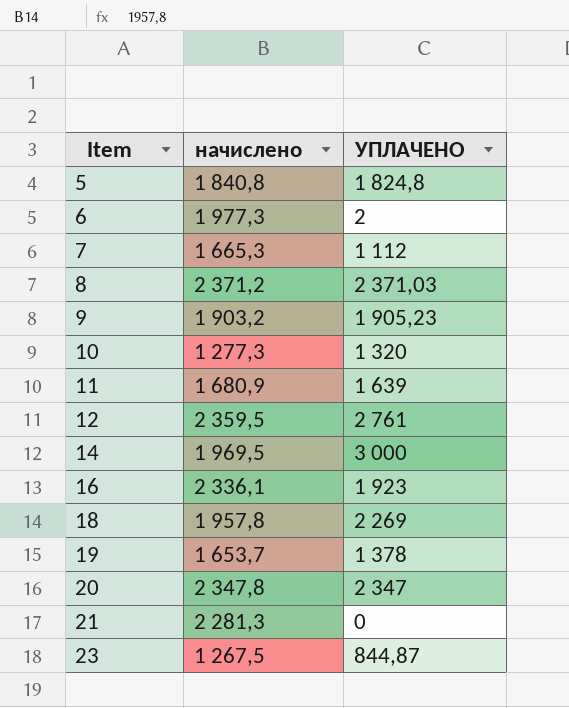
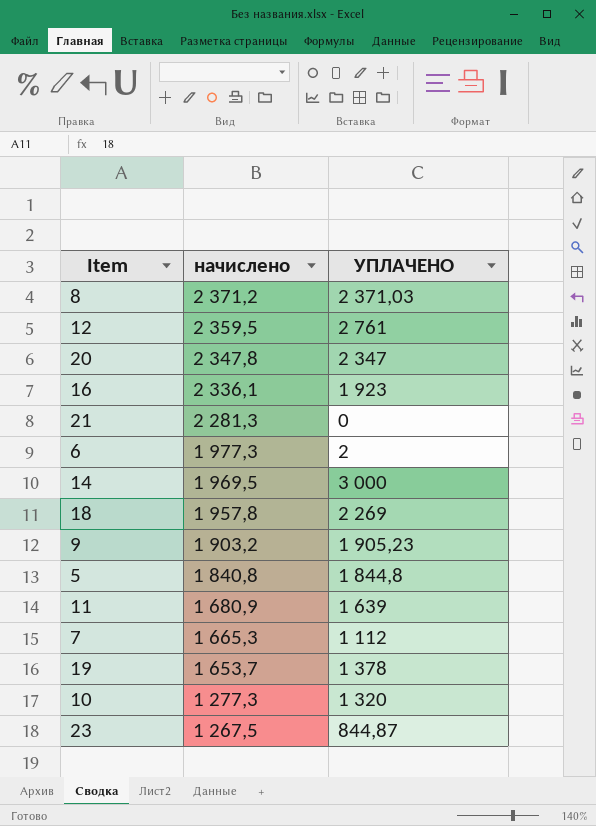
row order: Item ascending -> начислено descending
5 | УПЛАЧЕНО: 1 824,8 -> 1 844,8

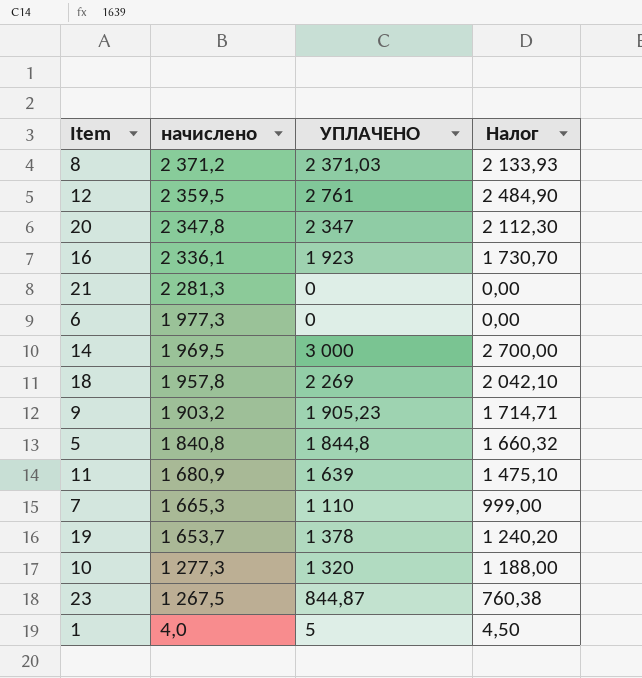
column Налог | formula: none -> [УПЛАЧЕНО] * 0,9
6 | УПЛАЧЕНО: 2 -> 0
7 | УПЛАЧЕНО: 1 112 -> 1 110
row 1: none -> 4,0 | 5 | 4,50

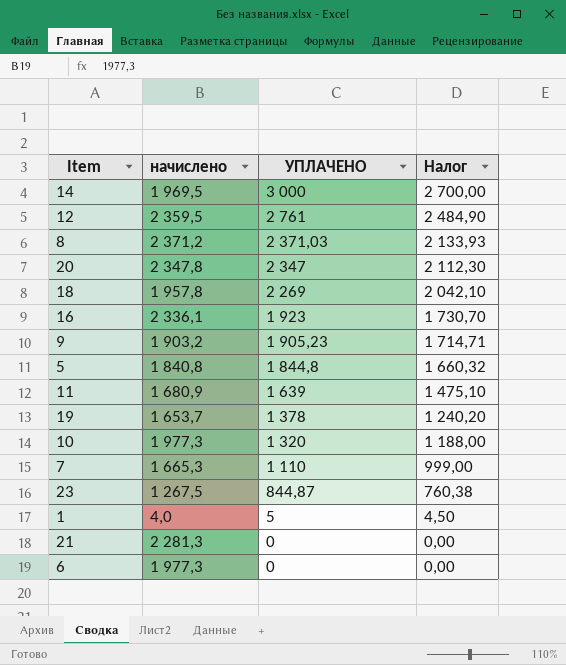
row order: начислено descending -> УПЛАЧЕНО descending
10 | начислено: 1 277,3 -> 1 977,3

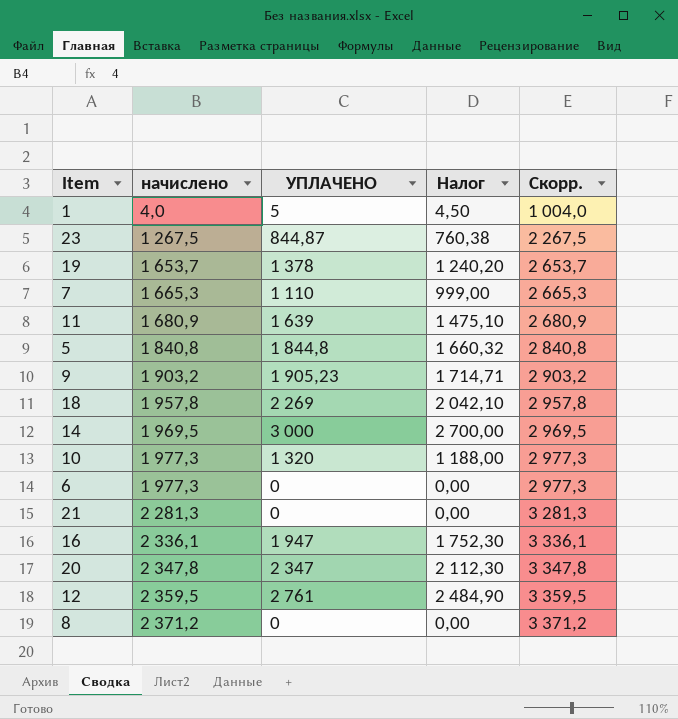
row order: УПЛАЧЕНО descending -> начислено ascending
column Скорр. | formula: none -> [начислено] + 1000
16 | УПЛАЧЕНО: 1 923 -> 1 947
16 | Налог: 1 730,70 -> 1 752,30
8 | УПЛАЧЕНО: 2 371,03 -> 0
8 | Налог: 2 133,93 -> 0,00

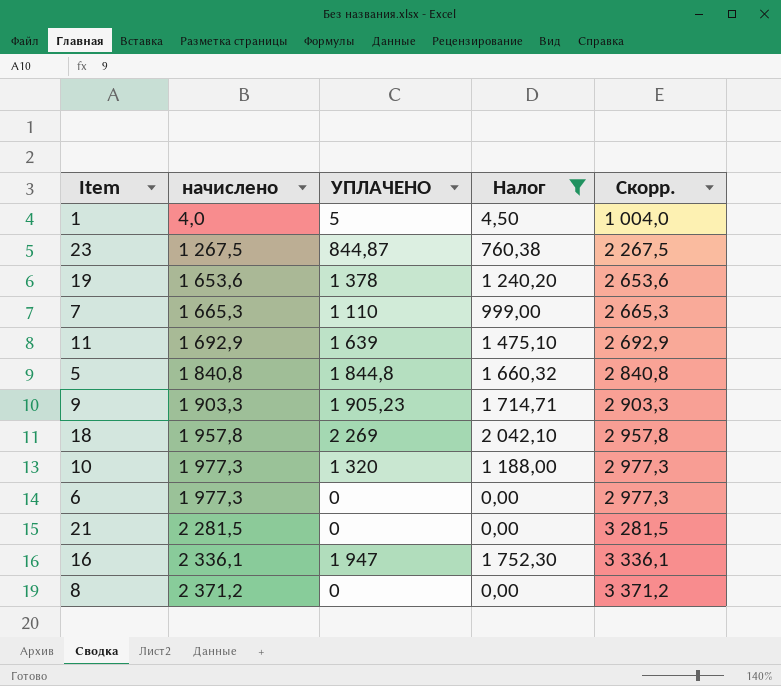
filter: none -> Налог <= 2 042,10
19 | начислено: 1 653,7 -> 1 653,6
19 | Скорр.: 2 653,7 -> 2 653,6
11 | начислено: 1 680,9 -> 1 692,9
11 | Скорр.: 2 680,9 -> 2 692,9
9 | начислено: 1 903,2 -> 1 903,3
9 | Скорр.: 2 903,2 -> 2 903,3
21 | начислено: 2 281,3 -> 2 281,5
21 | Скорр.: 3 281,3 -> 3 281,5

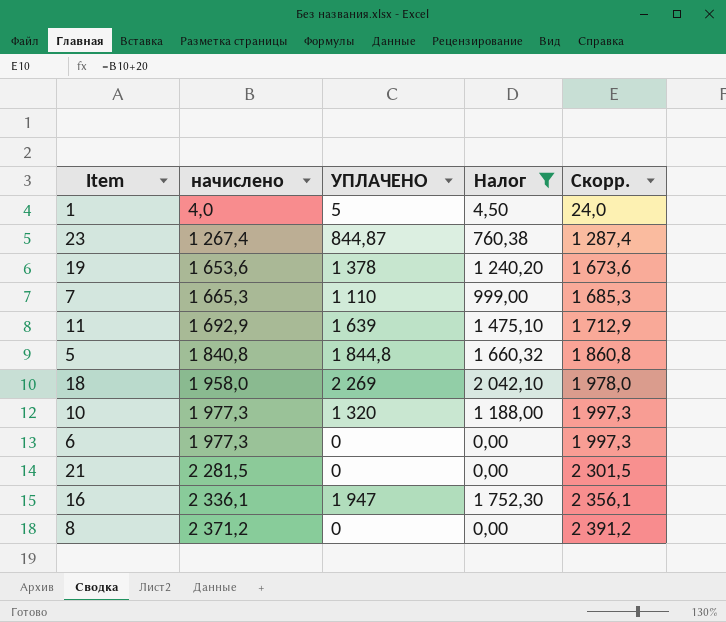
column Скорр. | formula: [начислено] + 1000 -> [начислено] + 20
row 9: 1 903,3 | 1 905,23 | 1 714,71 | 2 903,3 -> none
23 | начислено: 1 267,5 -> 1 267,4
18 | начислено: 1 957,8 -> 1 958,0

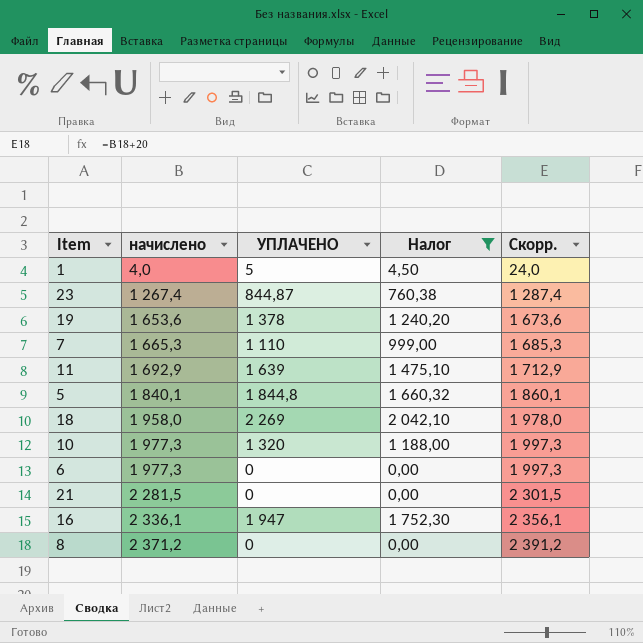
5 | начислено: 1 840,8 -> 1 840,1
5 | Скорр.: 1 860,8 -> 1 860,1

